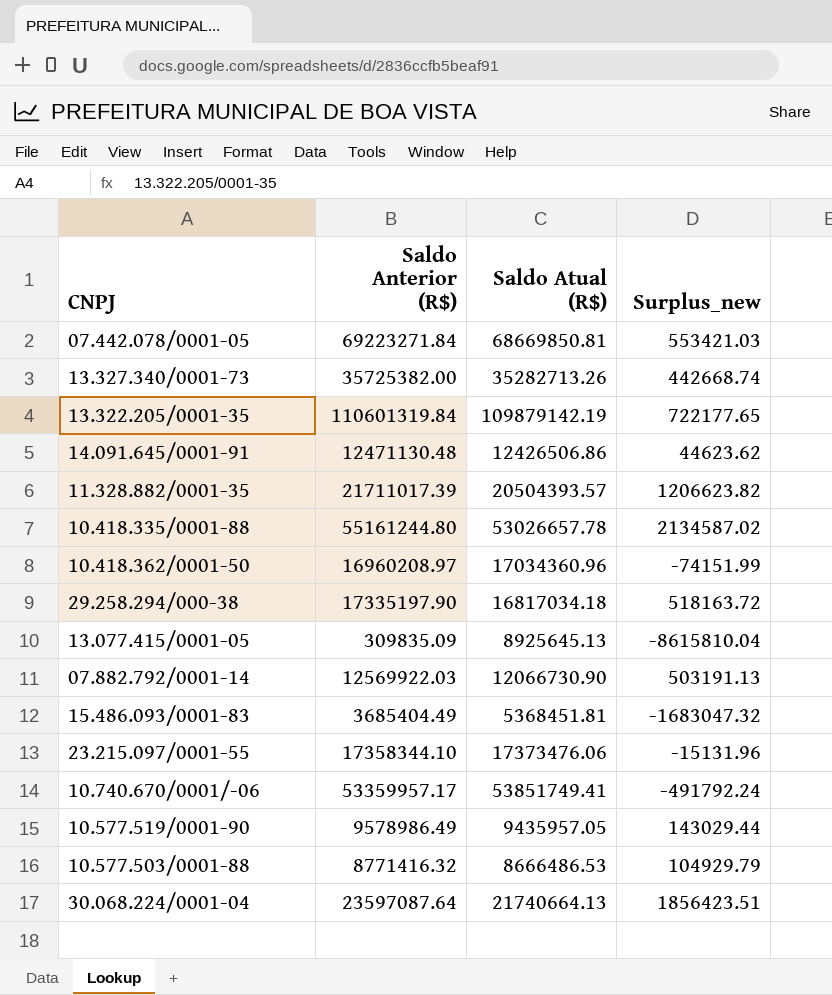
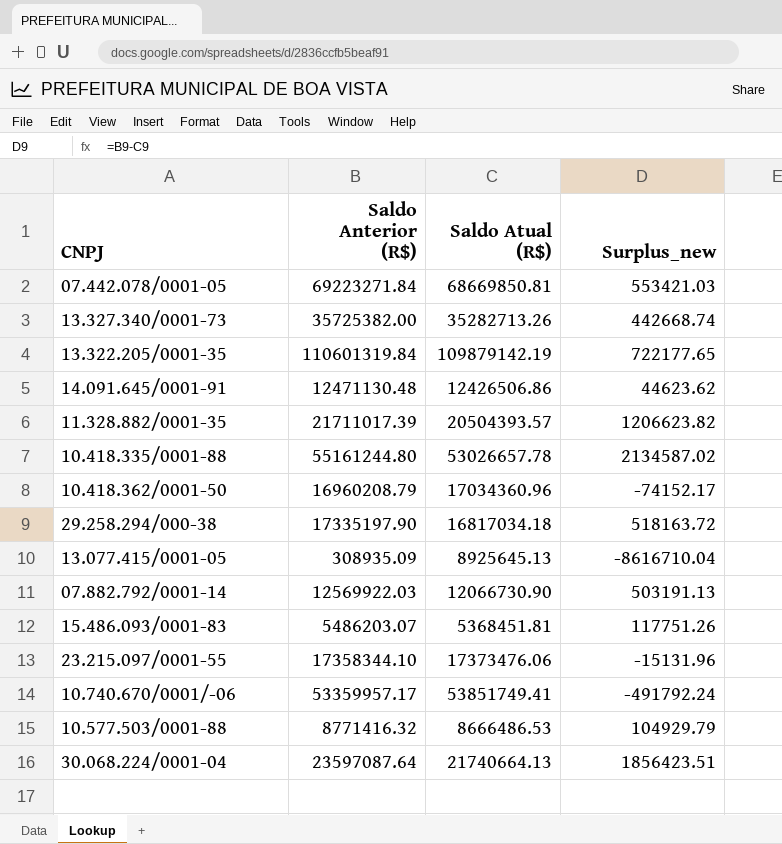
row 10.577.519/0001-90: 9578986.49 | 9435957.05 | 143029.44 -> none
10.418.362/0001-50 | Saldo Anterior (R$): 16960208.97 -> 16960208.79
10.418.362/0001-50 | Surplus_new: -74151.99 -> -74152.17
13.077.415/0001-05 | Saldo Anterior (R$): 309835.09 -> 308935.09
13.077.415/0001-05 | Surplus_new: -8615810.04 -> -8616710.04
15.486.093/0001-83 | Saldo Anterior (R$): 3685404.49 -> 5486203.07
15.486.093/0001-83 | Surplus_new: -1683047.32 -> 117751.26

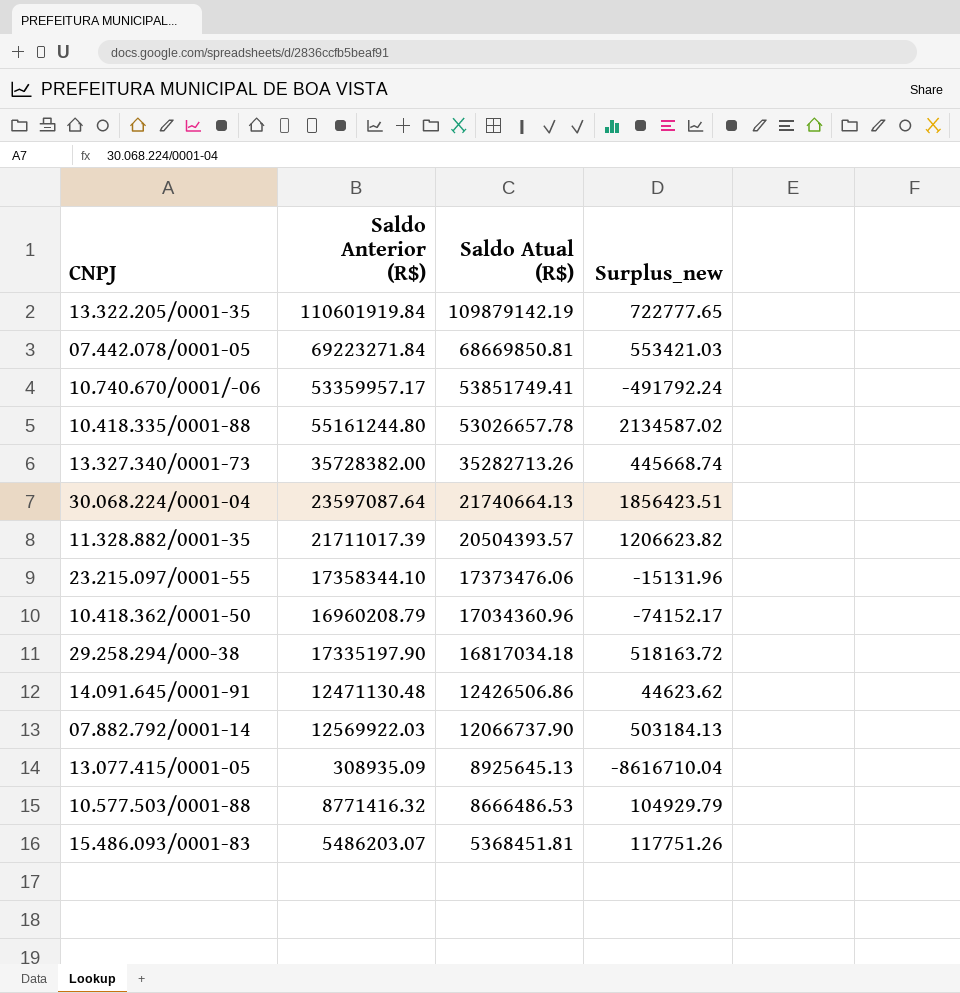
row order: none -> Saldo Atual (R$) descending
13.322.205/0001-35 | Saldo Anterior (R$): 110601319.84 -> 110601919.84
13.322.205/0001-35 | Surplus_new: 722177.65 -> 722777.65
13.327.340/0001-73 | Saldo Anterior (R$): 35725382.00 -> 35728382.00
13.327.340/0001-73 | Surplus_new: 442668.74 -> 445668.74
07.882.792/0001-14 | Saldo Atual (R$): 12066730.90 -> 12066737.90
07.882.792/0001-14 | Surplus_new: 503191.13 -> 503184.13

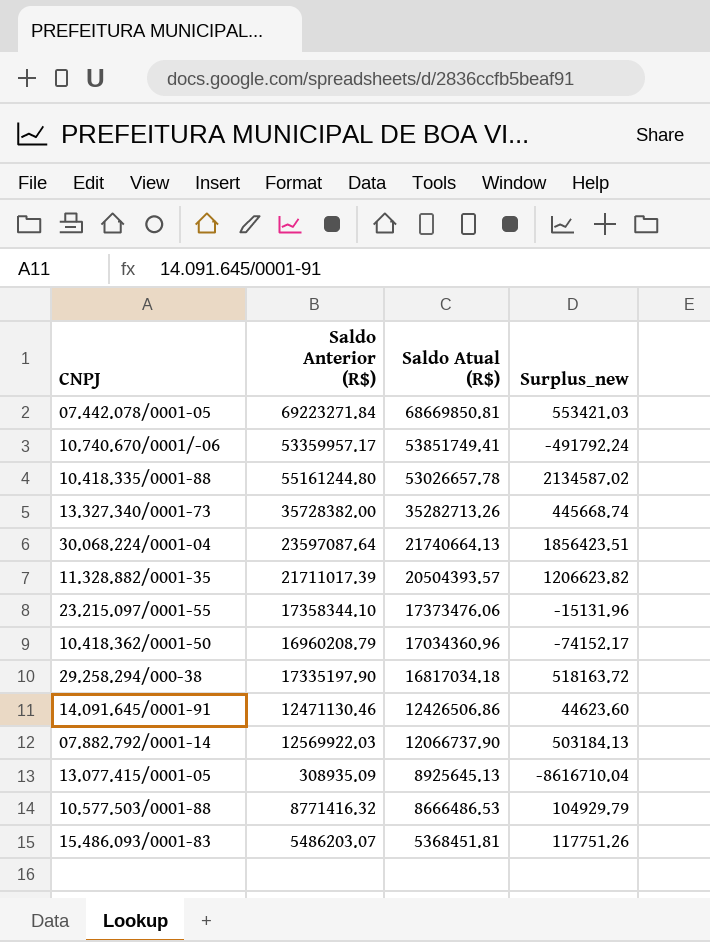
row 13.322.205/0001-35: 110601919.84 | 109879142.19 | 722777.65 -> none
14.091.645/0001-91 | Saldo Anterior (R$): 12471130.48 -> 12471130.46
14.091.645/0001-91 | Surplus_new: 44623.62 -> 44623.60

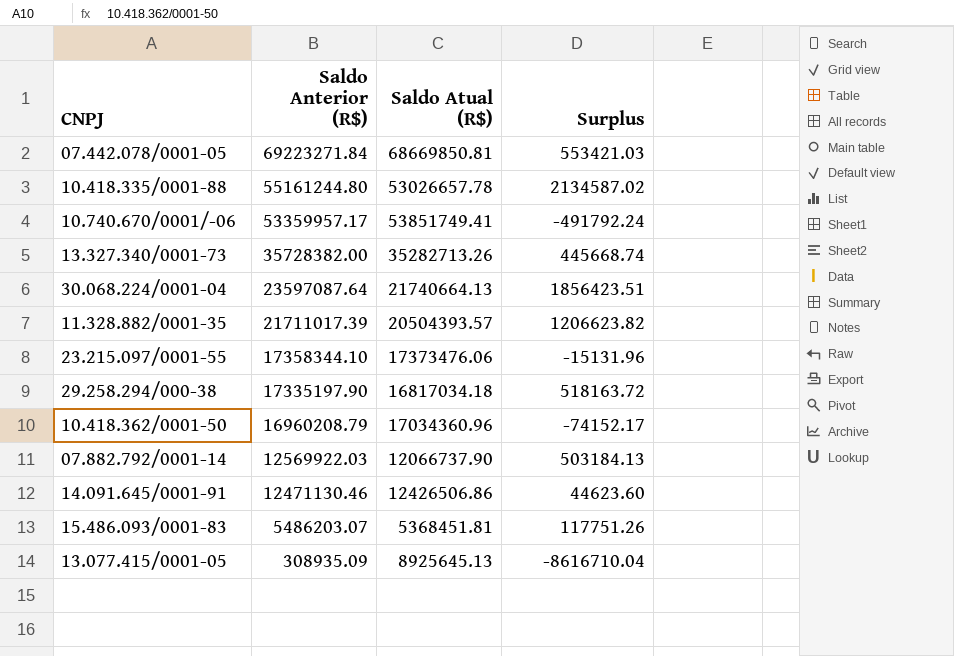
row order: Saldo Atual (R$) descending -> Saldo Anterior (R$) descending
column name: Surplus_new -> Surplus
row 10.577.503/0001-88: 8771416.32 | 8666486.53 | 104929.79 -> none

